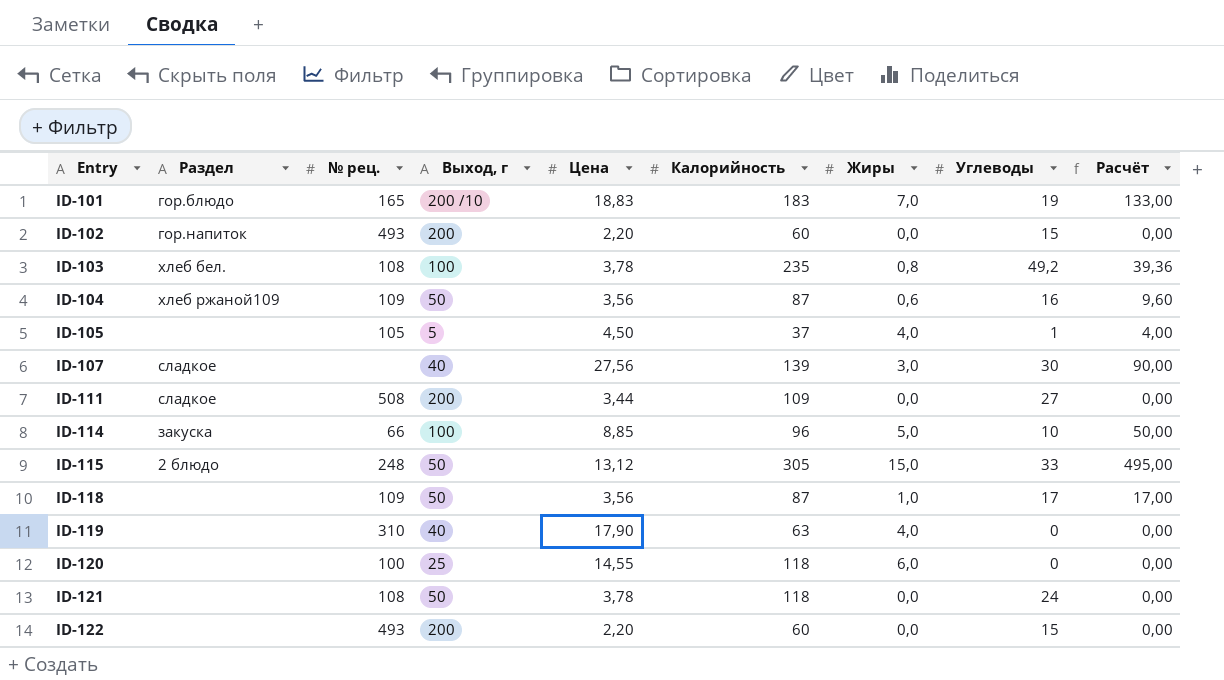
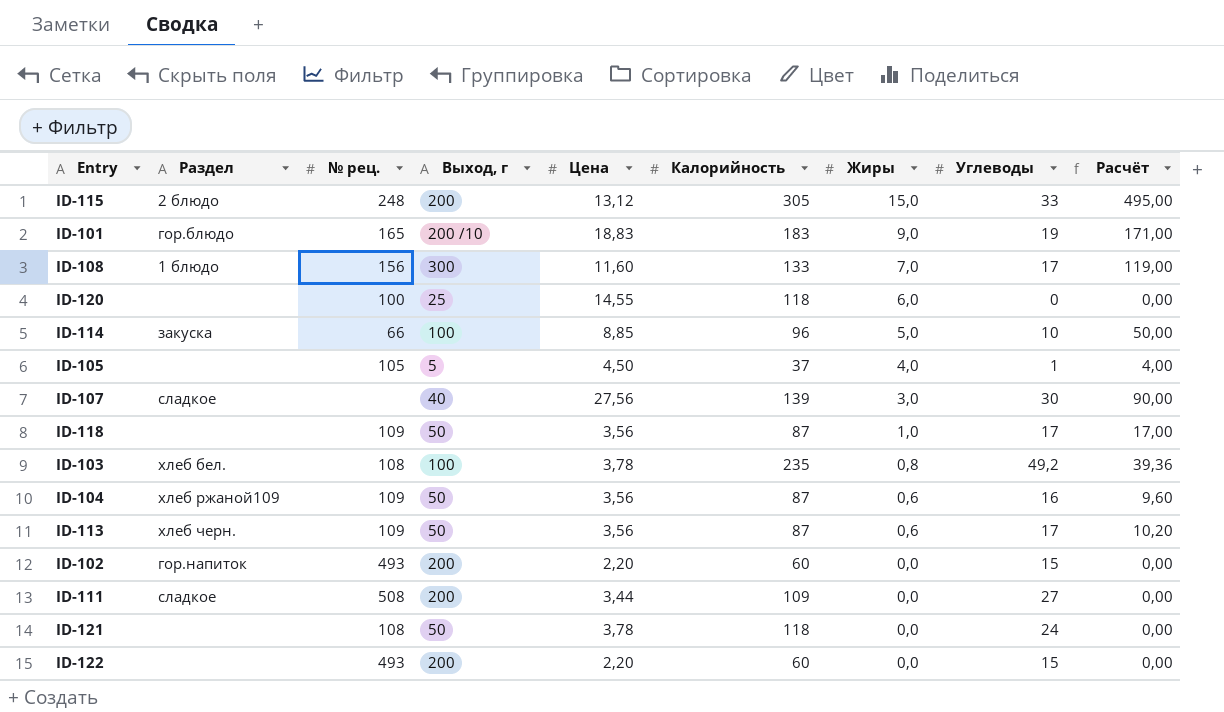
row order: Entry ascending -> Жиры descending
row ID-119: none | 310 | 40 | 17,90 | 63 | 4,0 | 0 | 0,00 -> none
ID-115 | Выход, г: 50 -> 200
ID-101 | Жиры: 7,0 -> 9,0
ID-101 | Расчёт: 133,00 -> 171,00
row ID-108: none -> 1 блюдо | 156 | 300 | 11,60 | 133 | 7,0 | 17 | 119,00
row ID-113: none -> хлеб черн. | 109 | 50 | 3,56 | 87 | 0,6 | 17 | 10,20

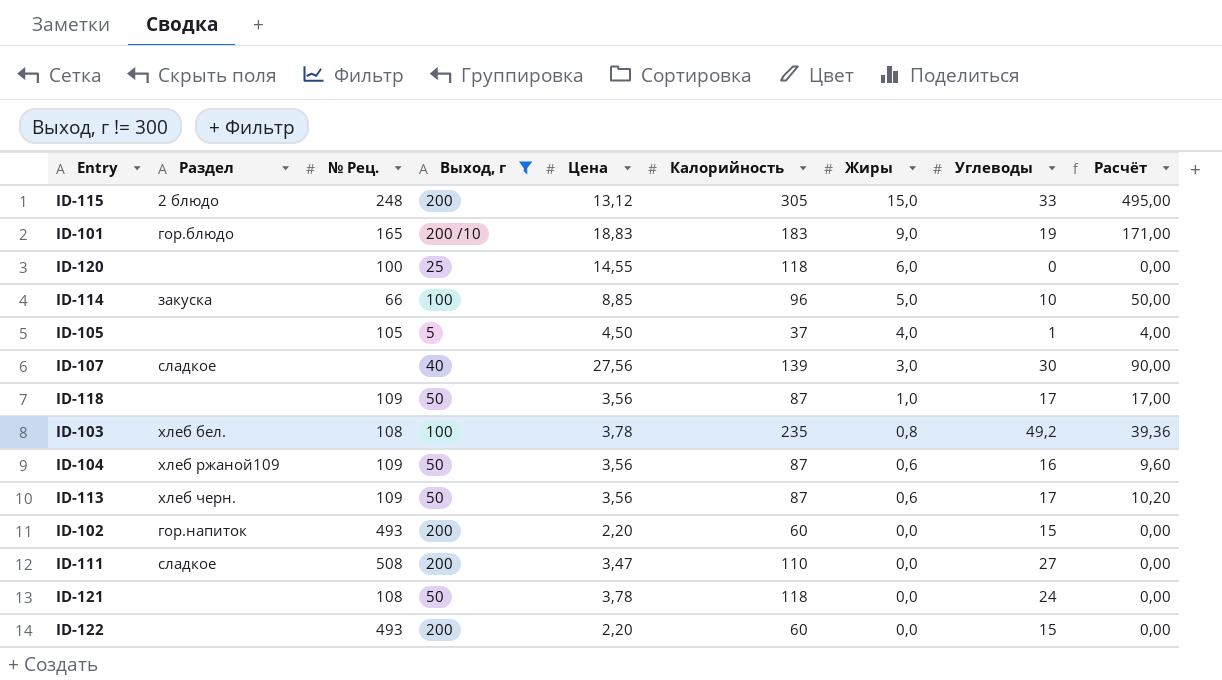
filter: none -> Выход, г != 300
column name: № рец. -> № Рец.
ID-111 | Цена: 3,44 -> 3,47
ID-111 | Калорийность: 109 -> 110

